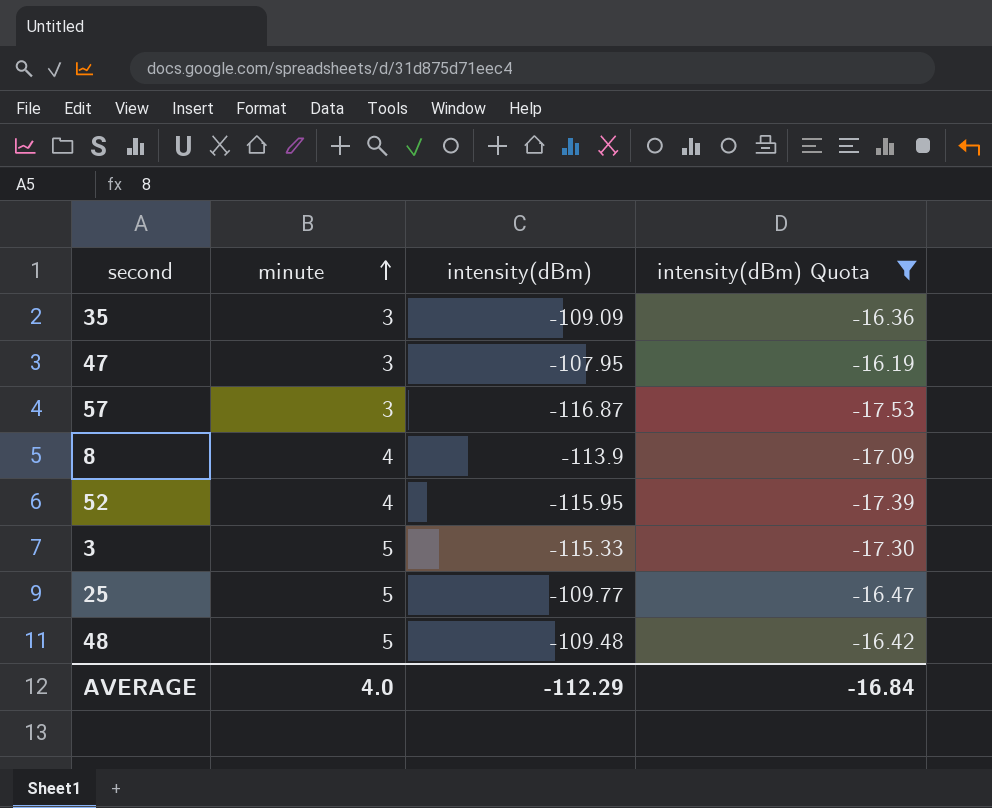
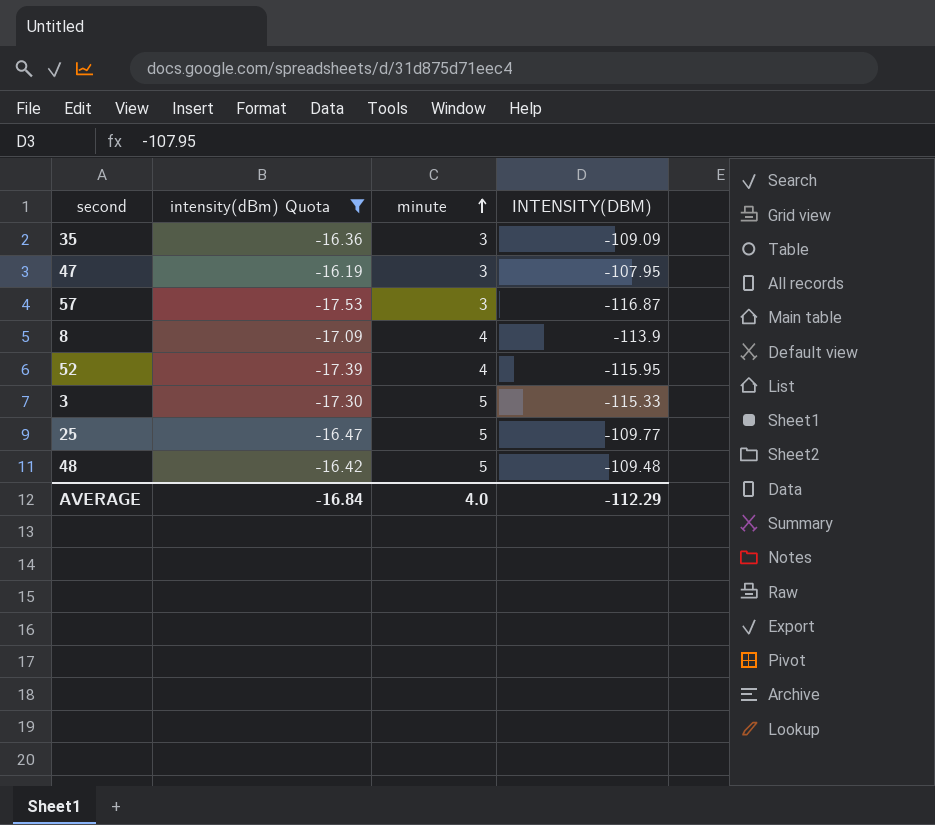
column intensity(dBm) Quota | position: 4 -> 2
column name: intensity(dBm) -> INTENSITY(DBM)

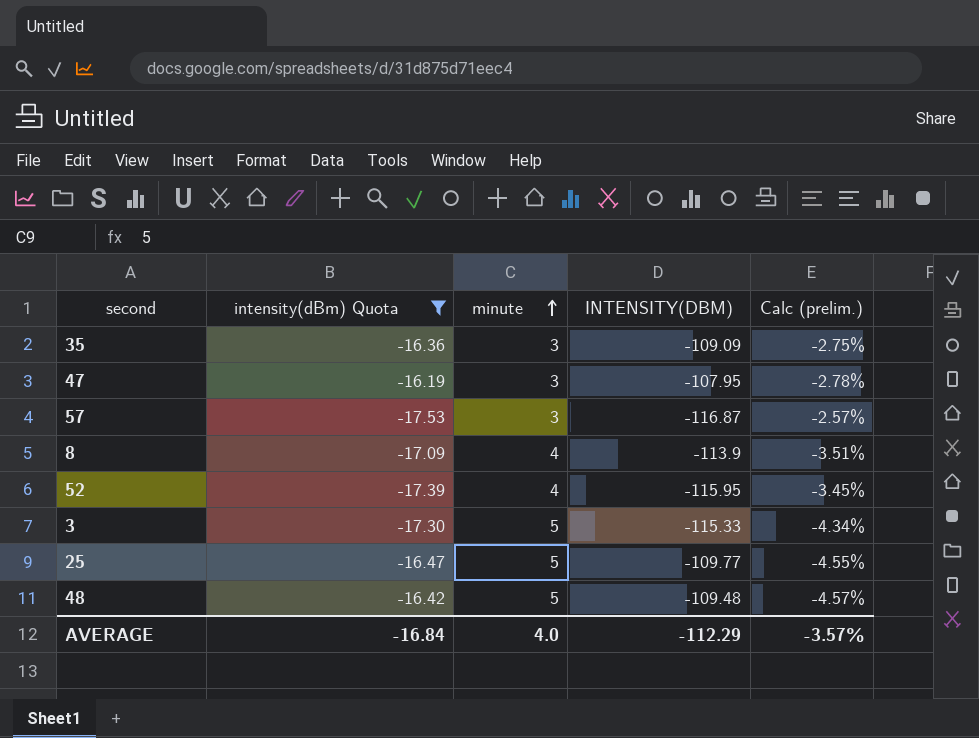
column Calc (prelim.) | formula: none -> [minute] / [INTENSITY(DBM)]

